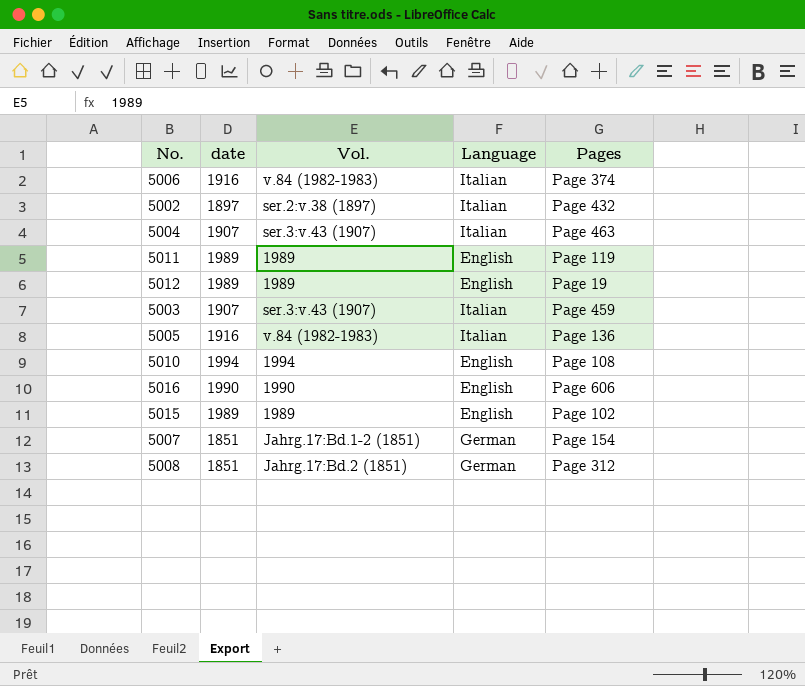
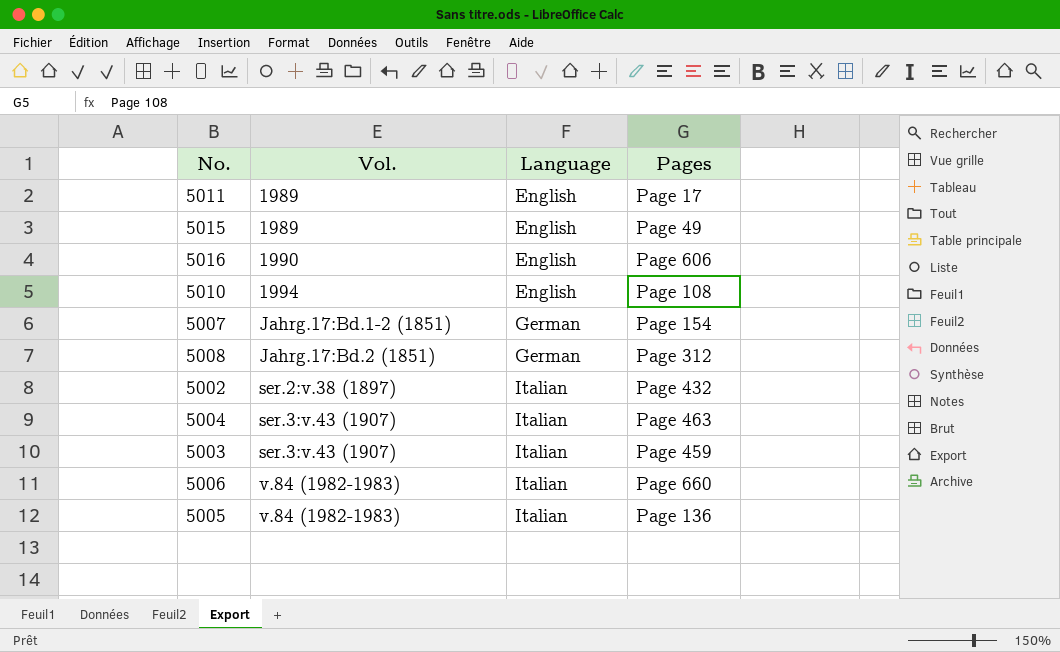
row order: none -> Vol. ascending
column date | position: 2 -> none
row 5012: 1989 | 1989 | English | Page 19 -> none
5011 | Pages: Page 119 -> Page 17
5015 | Pages: Page 102 -> Page 49
5006 | Pages: Page 374 -> Page 660

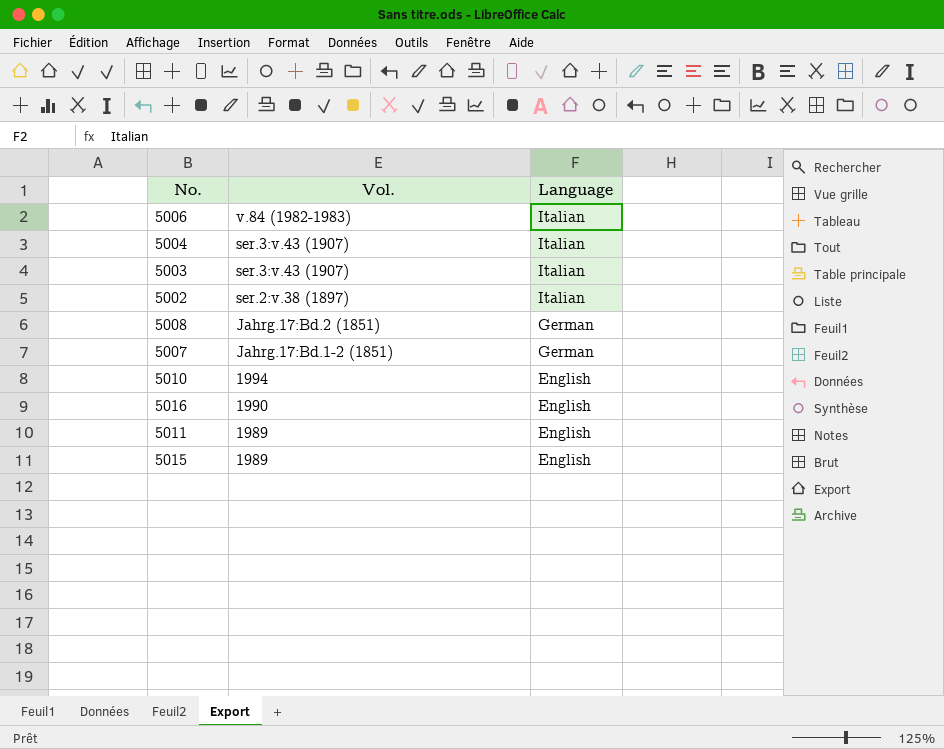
row order: Vol. ascending -> Vol. descending
column Pages | position: 4 -> none
row 5005: v.84 (1982-1983) | Italian | Page 136 -> none

